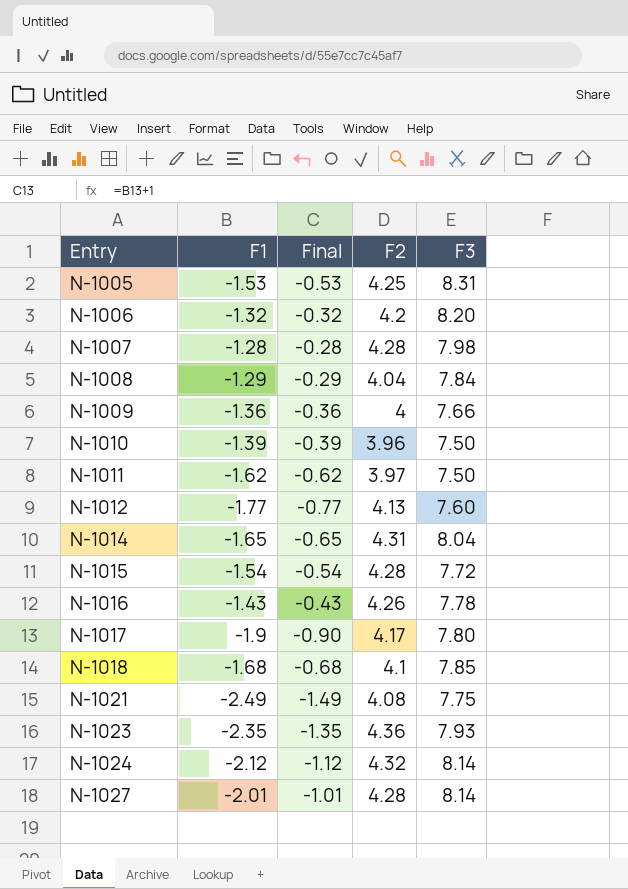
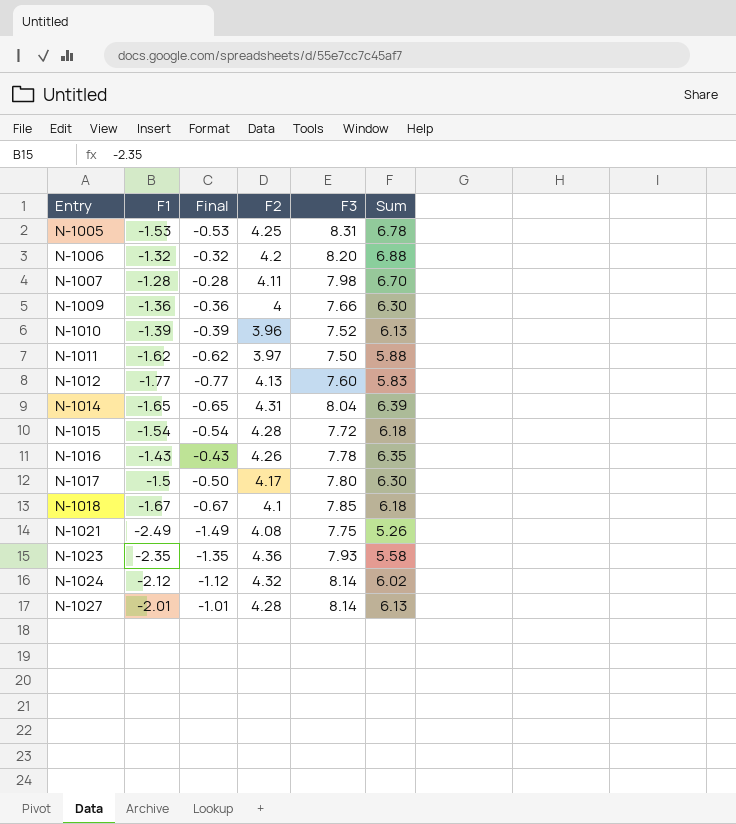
column Sum | formula: none -> [F1] + [F3]
row N-1008: -1.29 | -0.29 | 4.04 | 7.84 -> none
N-1007 | F2: 4.28 -> 4.11
N-1010 | F3: 7.50 -> 7.52
N-1017 | F1: -1.9 -> -1.5
N-1017 | Final: -0.90 -> -0.50
N-1018 | F1: -1.68 -> -1.67
N-1018 | Final: -0.68 -> -0.67

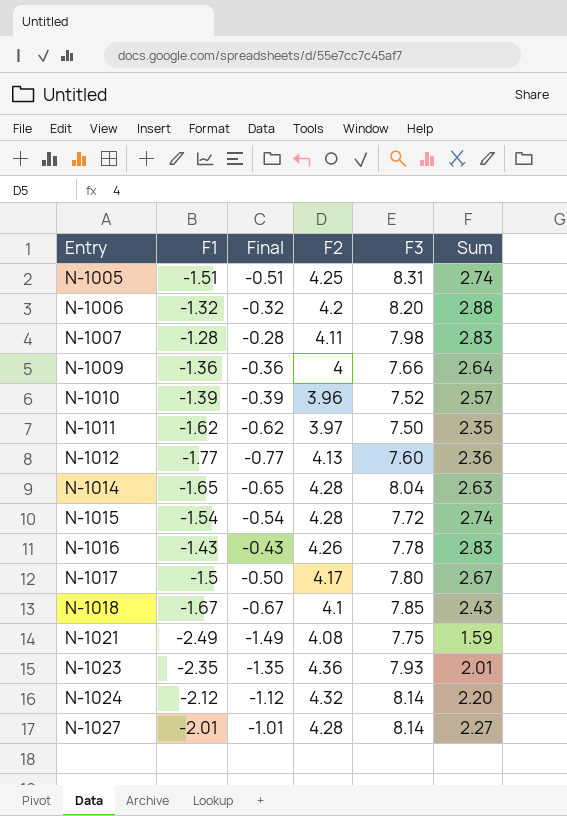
column Sum | formula: [F1] + [F3] -> [F1] + [F2]
N-1005 | F1: -1.53 -> -1.51
N-1005 | Final: -0.53 -> -0.51
N-1014 | F2: 4.31 -> 4.28

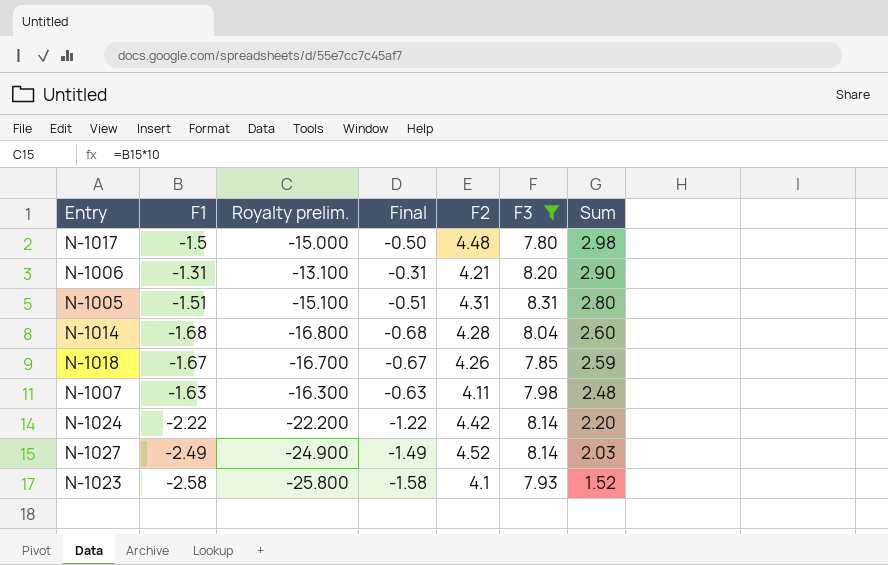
filter: none -> F3 >= 7.80
row order: Entry ascending -> Sum descending
column Royalty prelim. | formula: none -> [F1] * 10
N-1017 | F2: 4.17 -> 4.48
N-1017 | Sum: 2.67 -> 2.98
N-1006 | F1: -1.32 -> -1.31
N-1006 | Final: -0.32 -> -0.31
N-1006 | F2: 4.2 -> 4.21
N-1006 | Sum: 2.88 -> 2.90
N-1005 | F2: 4.25 -> 4.31
N-1005 | Sum: 2.74 -> 2.80
N-1014 | F1: -1.65 -> -1.68
N-1014 | Final: -0.65 -> -0.68
N-1014 | Sum: 2.63 -> 2.60
N-1018 | F2: 4.1 -> 4.26
N-1018 | Sum: 2.43 -> 2.59
N-1007 | F1: -1.28 -> -1.63
N-1007 | Final: -0.28 -> -0.63
N-1007 | Sum: 2.83 -> 2.48
N-1024 | F1: -2.12 -> -2.22
N-1024 | Final: -1.12 -> -1.22
N-1024 | F2: 4.32 -> 4.42
N-1027 | F1: -2.01 -> -2.49
N-1027 | Final: -1.01 -> -1.49
N-1027 | F2: 4.28 -> 4.52
N-1027 | Sum: 2.27 -> 2.03
N-1023 | F1: -2.35 -> -2.58
N-1023 | Final: -1.35 -> -1.58
N-1023 | F2: 4.36 -> 4.1
N-1023 | Sum: 2.01 -> 1.52

